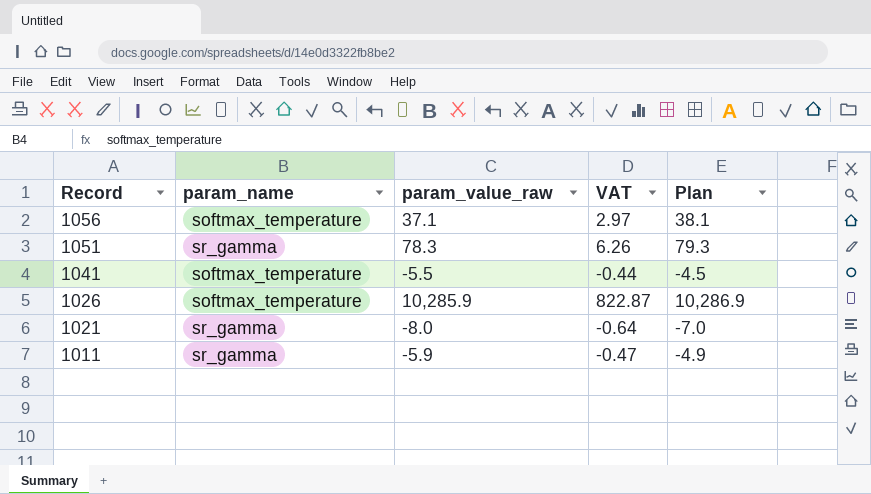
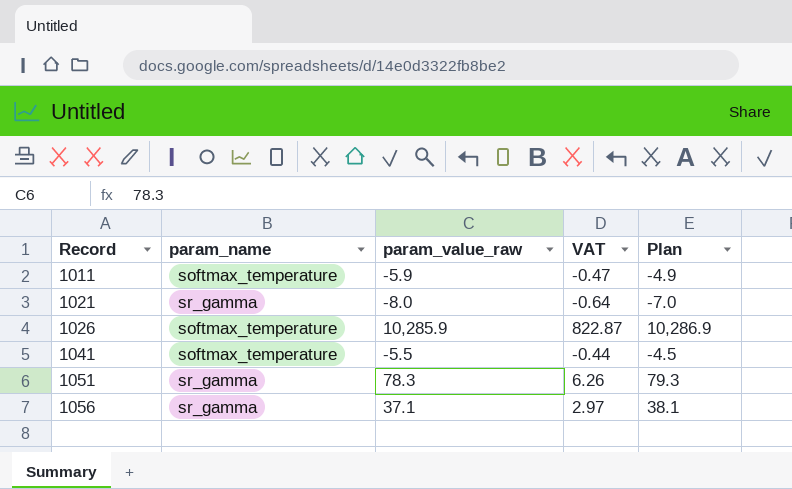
row order: Record descending -> Record ascending
1011 | param_name: sr_gamma -> softmax_temperature
1056 | param_name: softmax_temperature -> sr_gamma

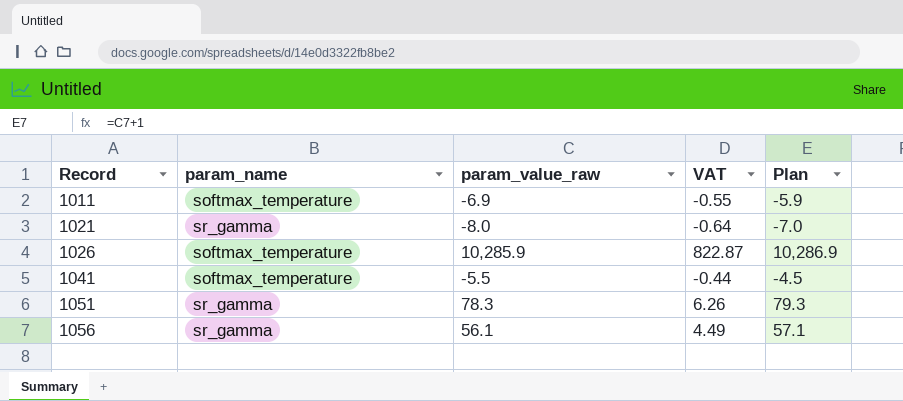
1011 | param_value_raw: -5.9 -> -6.9
1011 | VAT: -0.47 -> -0.55
1011 | Plan: -4.9 -> -5.9
1056 | param_value_raw: 37.1 -> 56.1
1056 | VAT: 2.97 -> 4.49
1056 | Plan: 38.1 -> 57.1

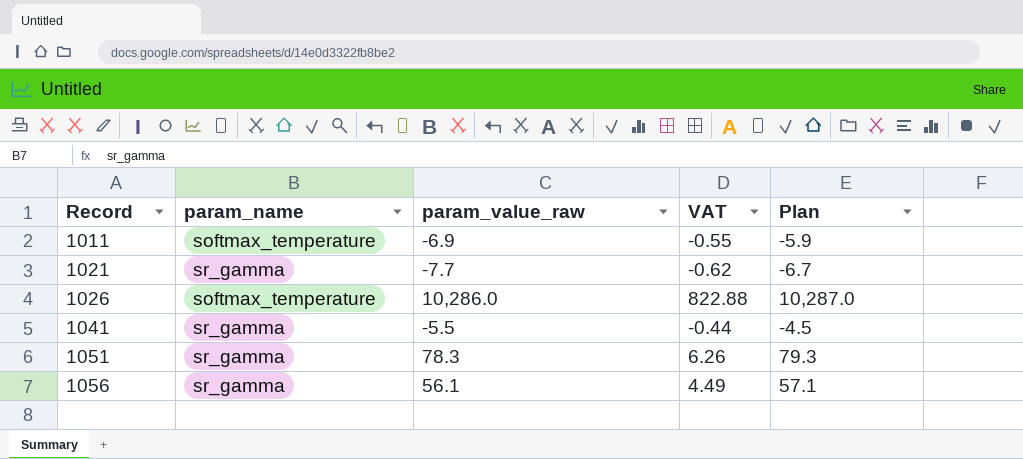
1021 | param_value_raw: -8.0 -> -7.7
1021 | VAT: -0.64 -> -0.62
1021 | Plan: -7.0 -> -6.7
1026 | param_value_raw: 10,285.9 -> 10,286.0
1026 | VAT: 822.87 -> 822.88
1026 | Plan: 10,286.9 -> 10,287.0
1041 | param_name: softmax_temperature -> sr_gamma

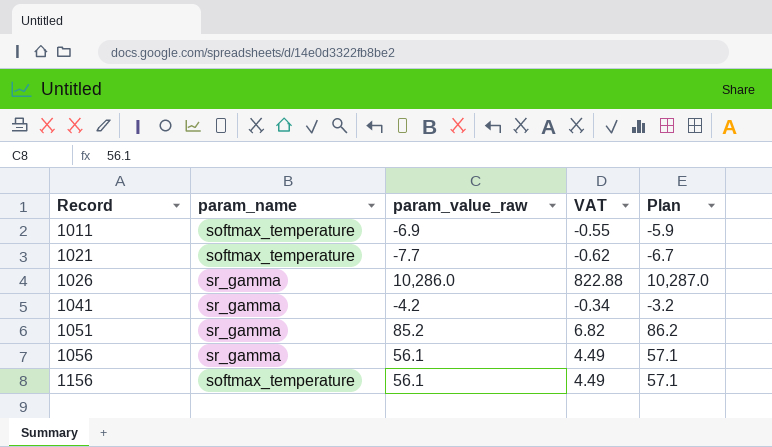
1021 | param_name: sr_gamma -> softmax_temperature
1026 | param_name: softmax_temperature -> sr_gamma
1041 | param_value_raw: -5.5 -> -4.2
1041 | VAT: -0.44 -> -0.34
1041 | Plan: -4.5 -> -3.2
1051 | param_value_raw: 78.3 -> 85.2
1051 | VAT: 6.26 -> 6.82
1051 | Plan: 79.3 -> 86.2
row 1156: none -> softmax_temperature | 56.1 | 4.49 | 57.1

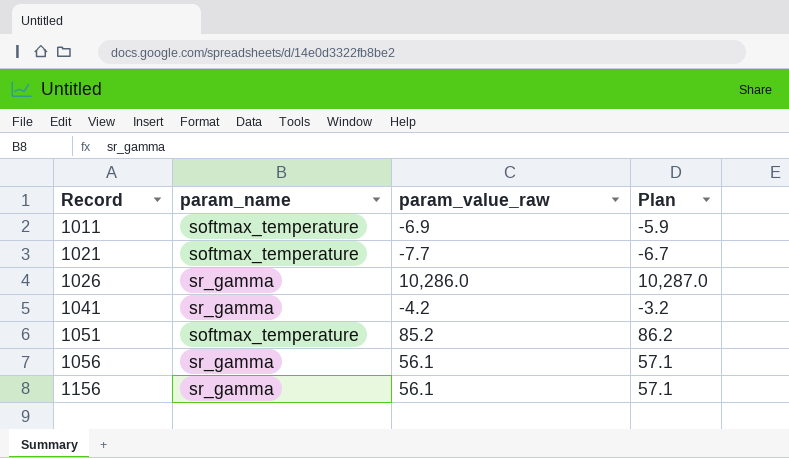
column VAT | formula: [param_value_raw] * 0.08 -> none
1051 | param_name: sr_gamma -> softmax_temperature
1156 | param_name: softmax_temperature -> sr_gamma

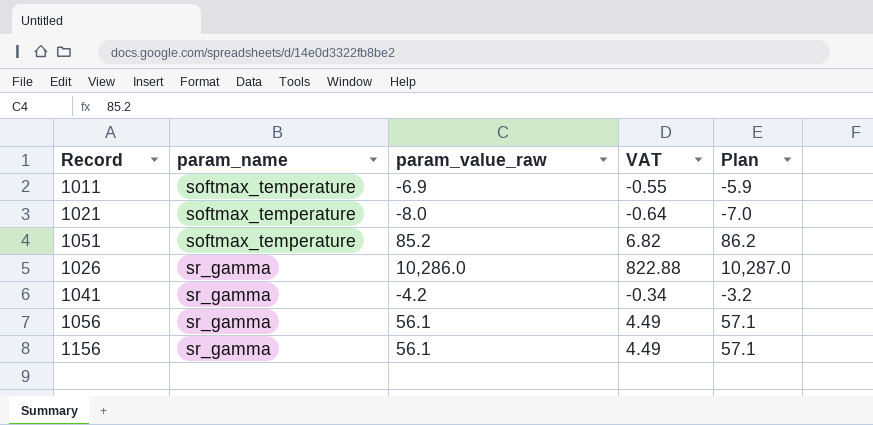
row order: Record ascending -> param_name ascending
column VAT | formula: none -> [param_value_raw] * 0.08
1021 | param_value_raw: -7.7 -> -8.0
1021 | Plan: -6.7 -> -7.0

